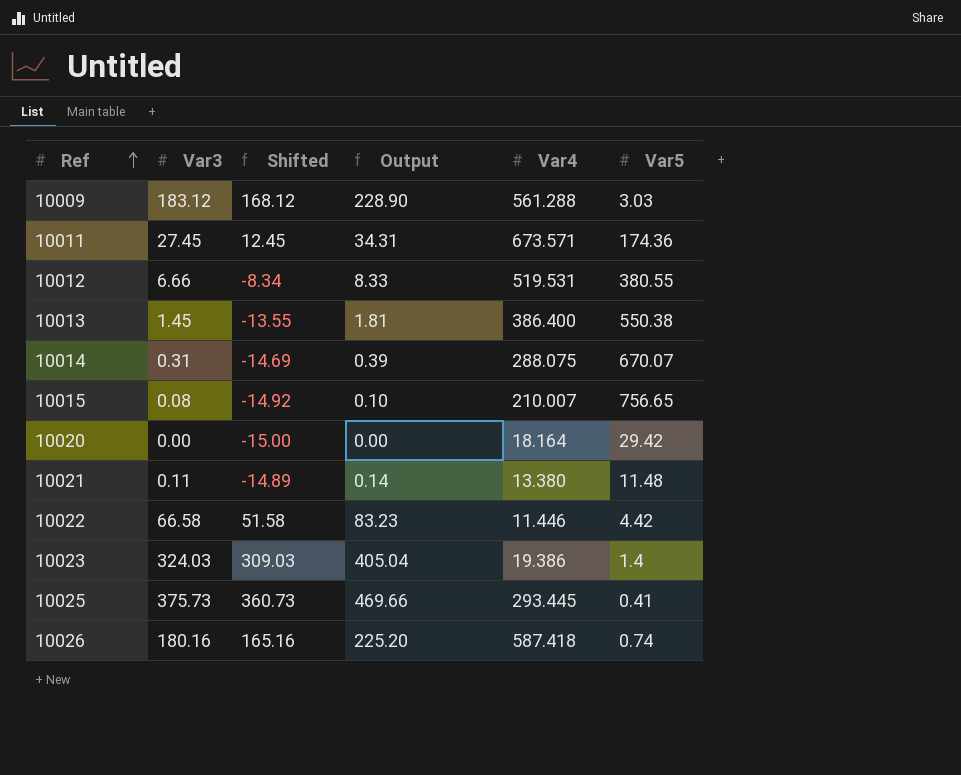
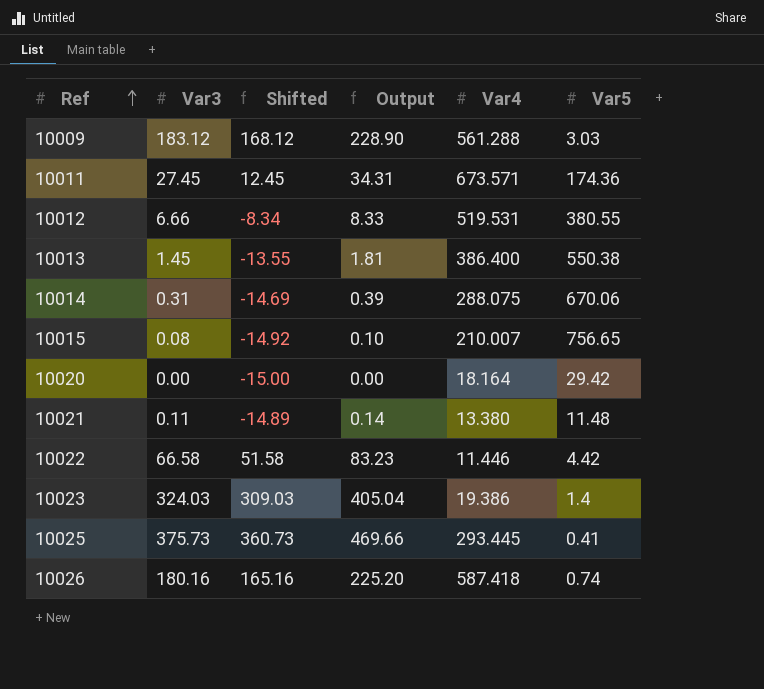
10014 | Var5: 670.07 -> 670.06

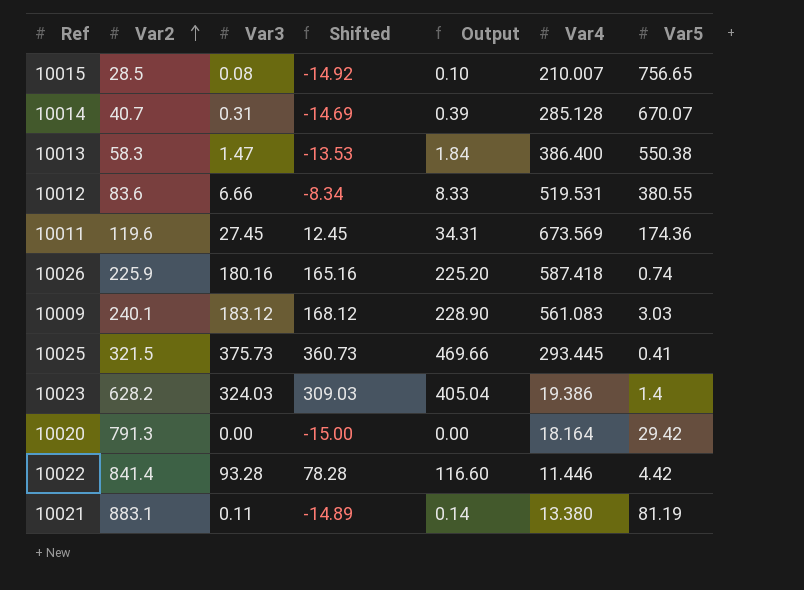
row order: Ref ascending -> Var2 ascending
column Var2 | position: none -> 2
10014 | Var4: 288.075 -> 285.128
10014 | Var5: 670.06 -> 670.07
10013 | Var3: 1.45 -> 1.47
10013 | Shifted: -13.55 -> -13.53
10013 | Output: 1.81 -> 1.84
10011 | Var4: 673.571 -> 673.569
10009 | Var4: 561.288 -> 561.083
10022 | Var3: 66.58 -> 93.28
10022 | Shifted: 51.58 -> 78.28
10022 | Output: 83.23 -> 116.60
10021 | Var5: 11.48 -> 81.19

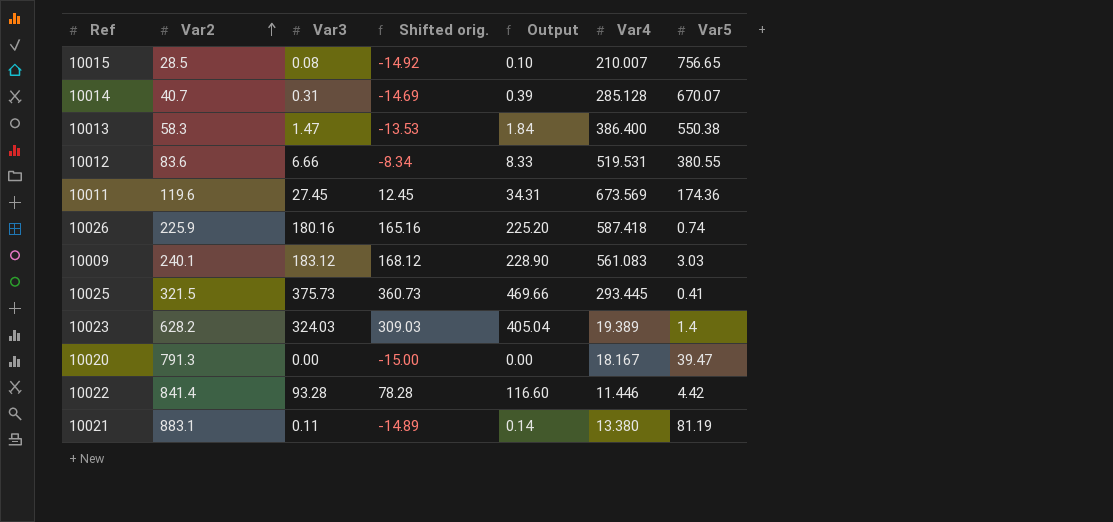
column name: Shifted -> Shifted orig.
10023 | Var4: 19.386 -> 19.389
10020 | Var4: 18.164 -> 18.167
10020 | Var5: 29.42 -> 39.47

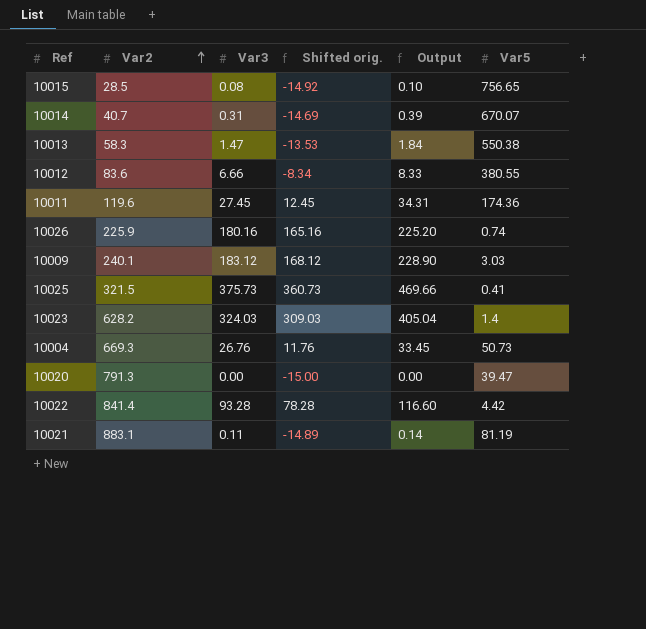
column Var4 | position: 6 -> none
row 10004: none -> 669.3 | 26.76 | 11.76 | 33.45 | 50.73

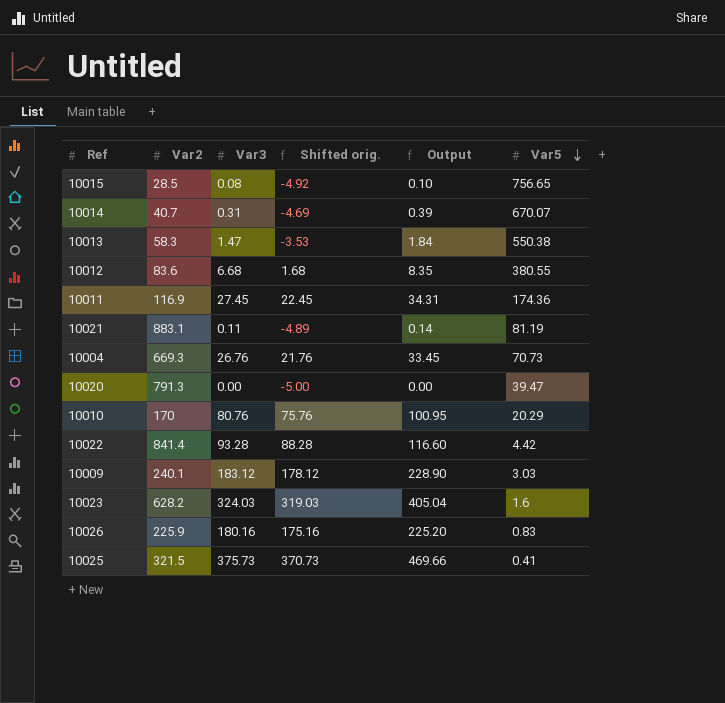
row order: Var2 ascending -> Var5 descending
column Shifted orig. | formula: [Var3] - 15 -> [Var3] - 5
10012 | Var3: 6.66 -> 6.68
10012 | Output: 8.33 -> 8.35
10011 | Var2: 119.6 -> 116.9
10004 | Var5: 50.73 -> 70.73
row 10010: none -> 170 | 80.76 | 75.76 | 100.95 | 20.29
10023 | Var5: 1.4 -> 1.6
10026 | Var5: 0.74 -> 0.83

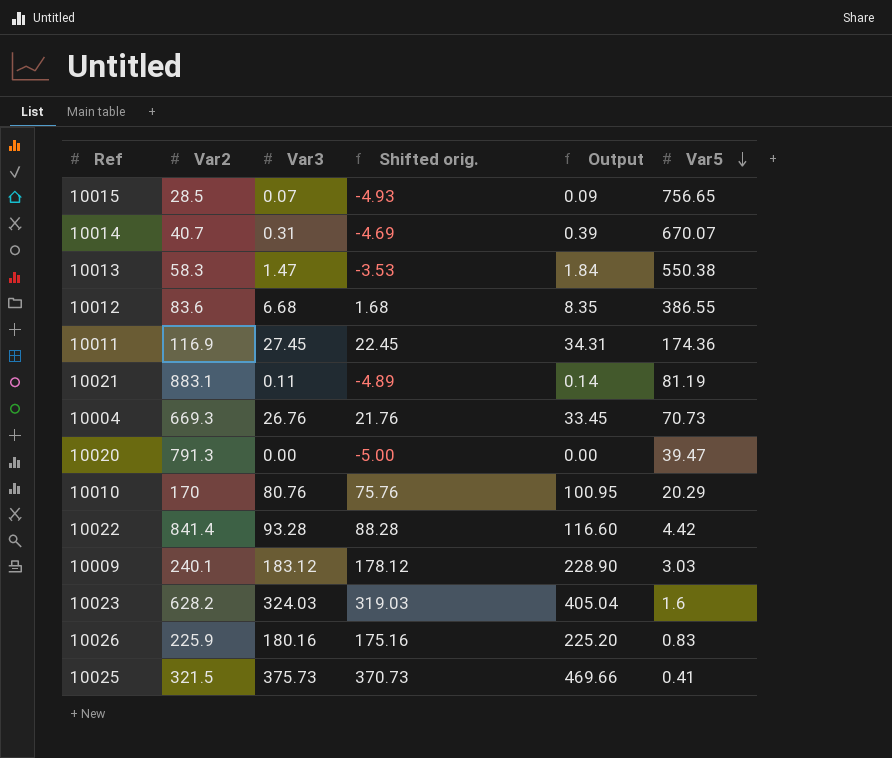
10015 | Var3: 0.08 -> 0.07
10015 | Shifted orig.: -4.92 -> -4.93
10015 | Output: 0.10 -> 0.09
10012 | Var5: 380.55 -> 386.55

